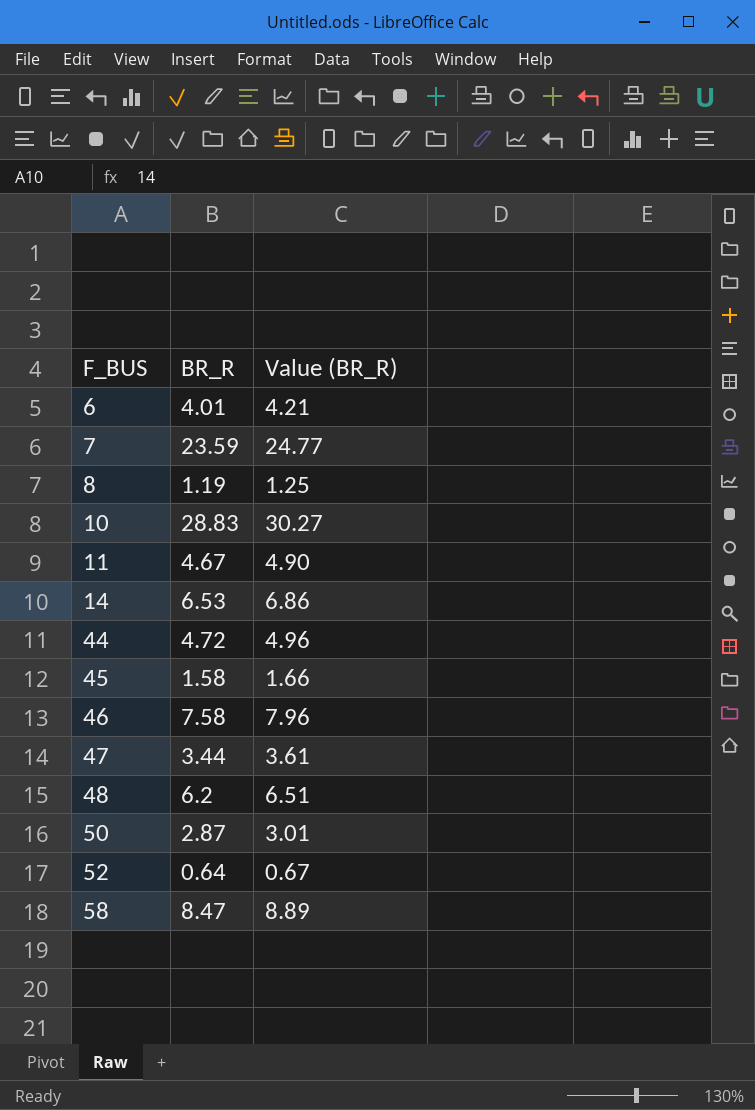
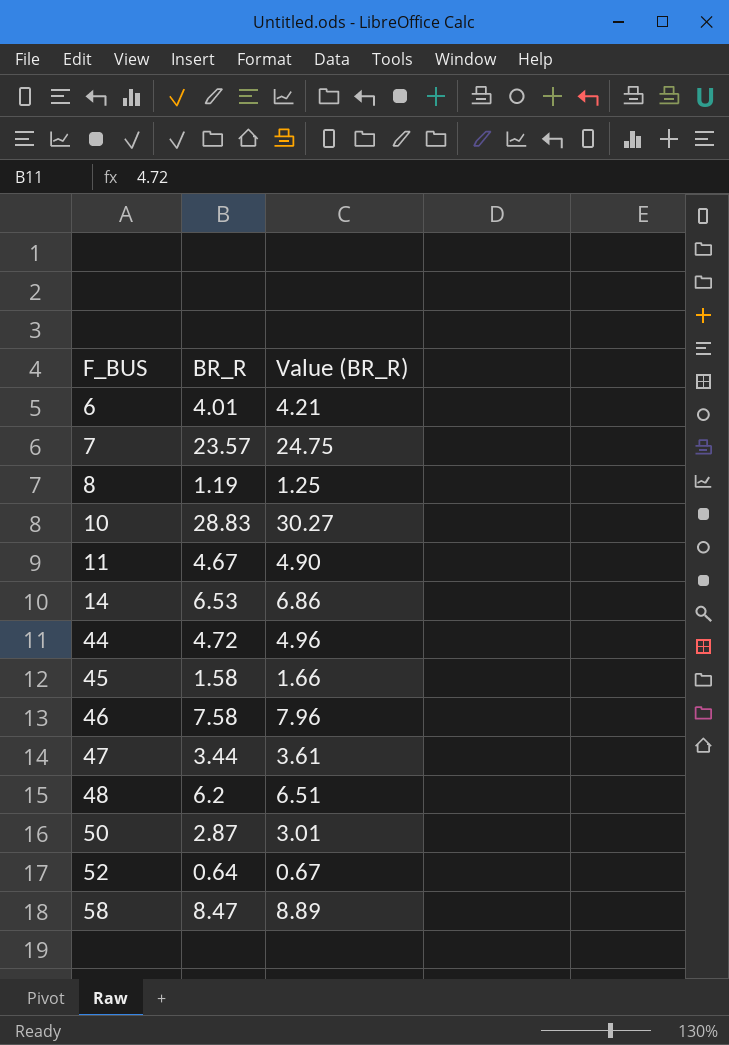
7 | BR_R: 23.59 -> 23.57
7 | Value (BR_R): 24.77 -> 24.75

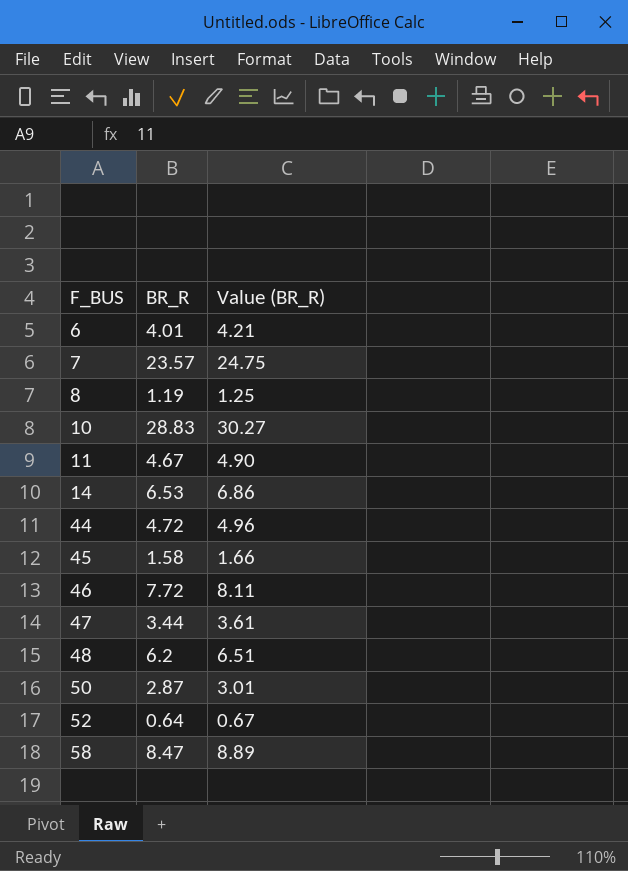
46 | BR_R: 7.58 -> 7.72
46 | Value (BR_R): 7.96 -> 8.11

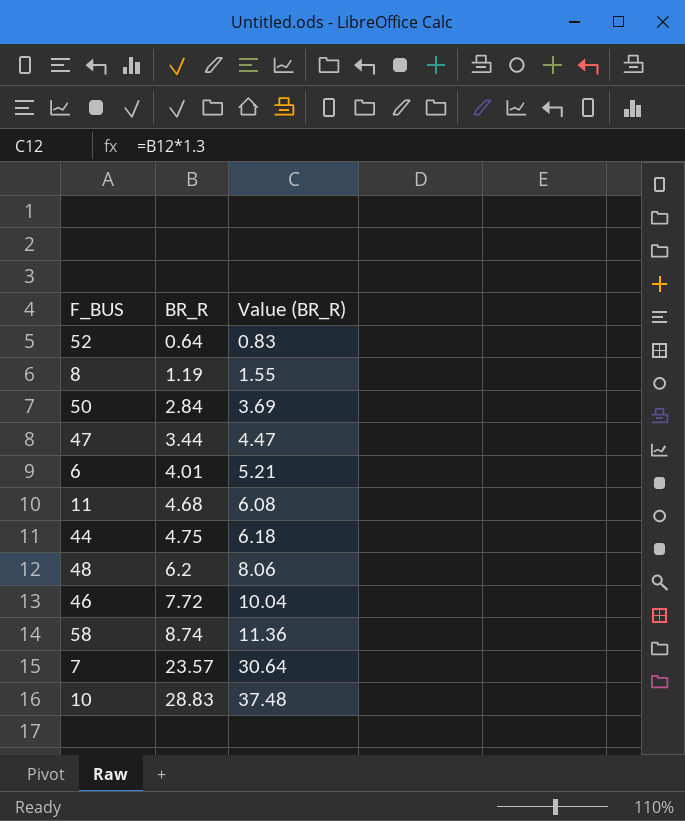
row order: F_BUS ascending -> BR_R ascending
column Value (BR_R) | formula: [BR_R] * 1.05 -> [BR_R] * 1.3
row 14: 6.53 | 6.86 -> none
row 45: 1.58 | 1.66 -> none
50 | BR_R: 2.87 -> 2.84
11 | BR_R: 4.67 -> 4.68
44 | BR_R: 4.72 -> 4.75
58 | BR_R: 8.47 -> 8.74

